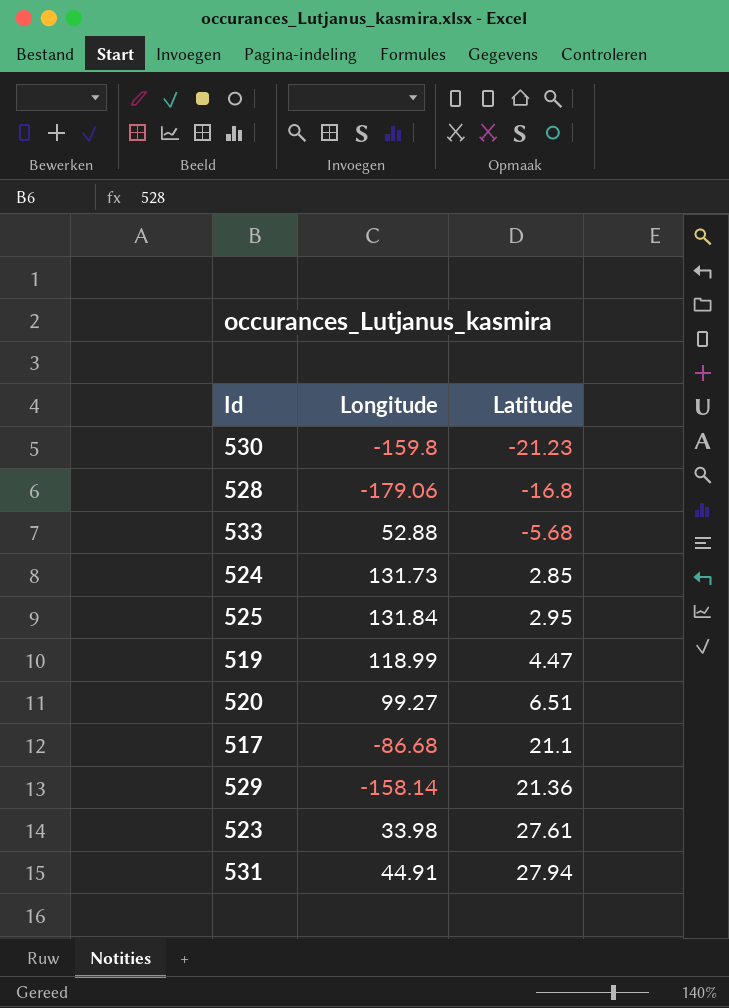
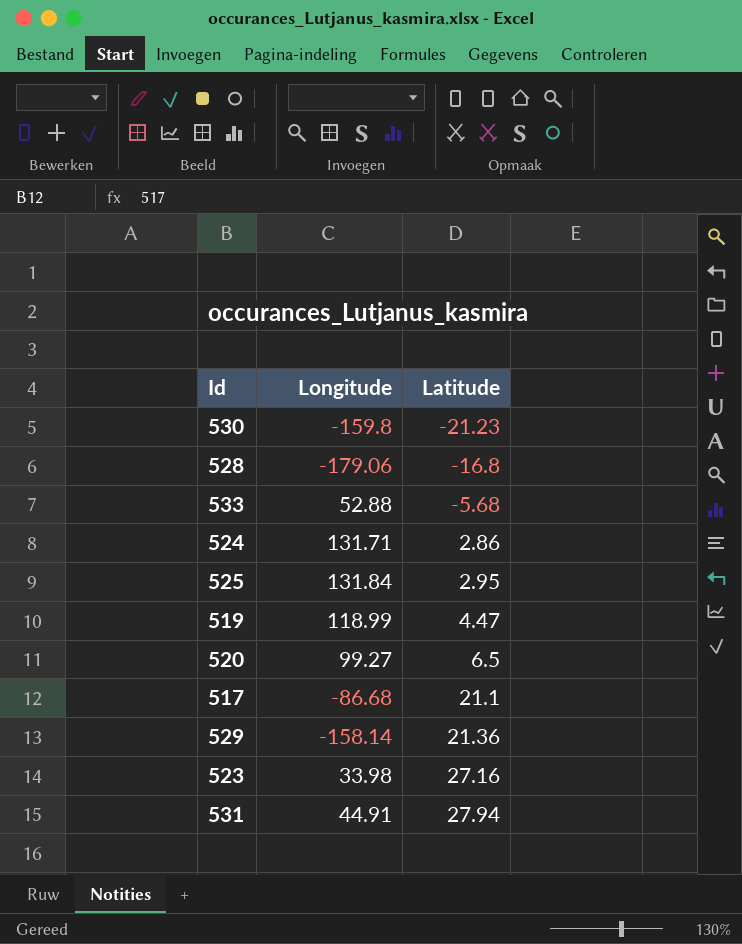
524 | Longitude: 131.73 -> 131.71
524 | Latitude: 2.85 -> 2.86
520 | Latitude: 6.51 -> 6.5
523 | Latitude: 27.61 -> 27.16

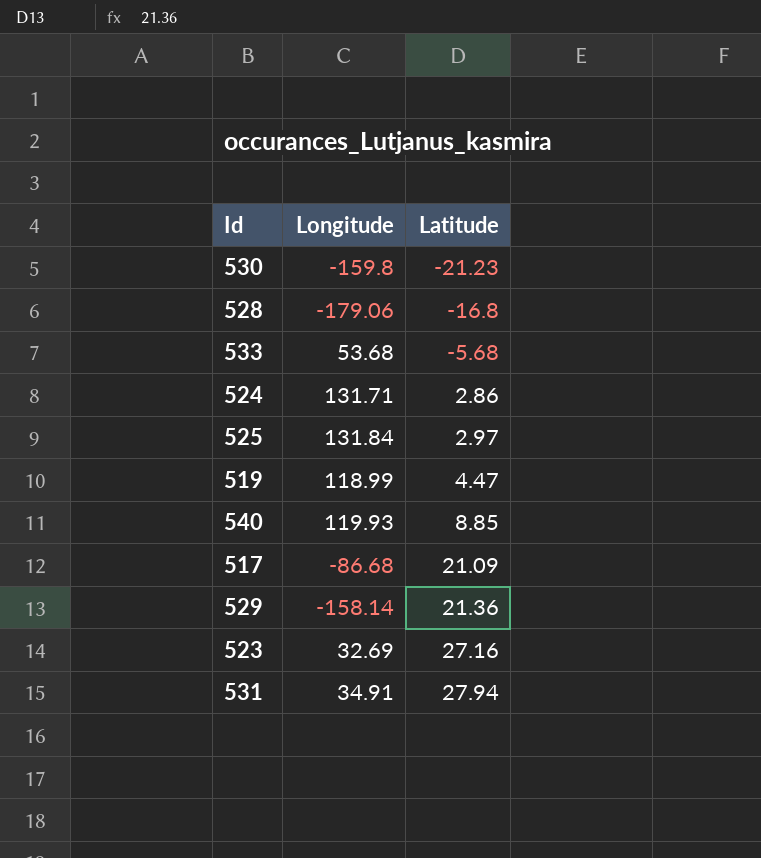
row 520: 99.27 | 6.5 -> none
533 | Longitude: 52.88 -> 53.68
525 | Latitude: 2.95 -> 2.97
row 540: none -> 119.93 | 8.85
517 | Latitude: 21.1 -> 21.09
523 | Longitude: 33.98 -> 32.69
531 | Longitude: 44.91 -> 34.91

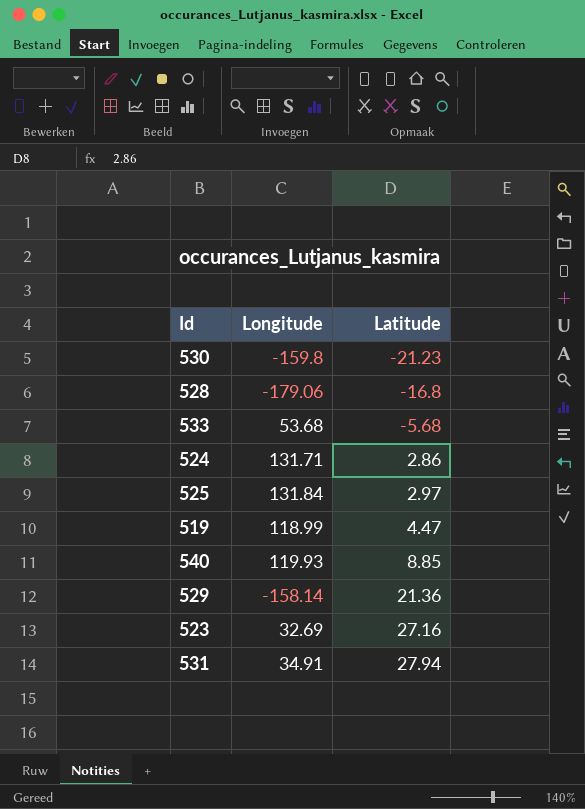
row 517: -86.68 | 21.09 -> none

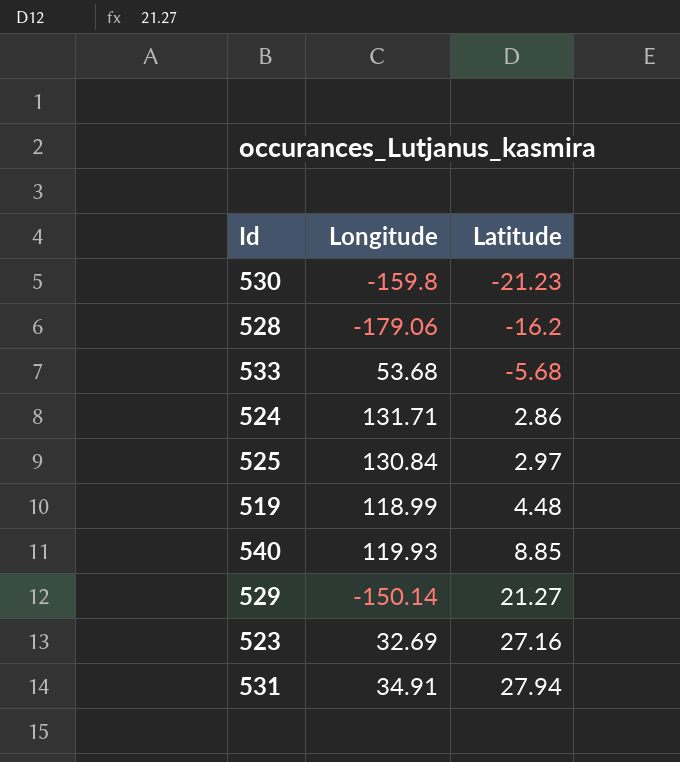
528 | Latitude: -16.8 -> -16.2
525 | Longitude: 131.84 -> 130.84
519 | Latitude: 4.47 -> 4.48
529 | Longitude: -158.14 -> -150.14
529 | Latitude: 21.36 -> 21.27

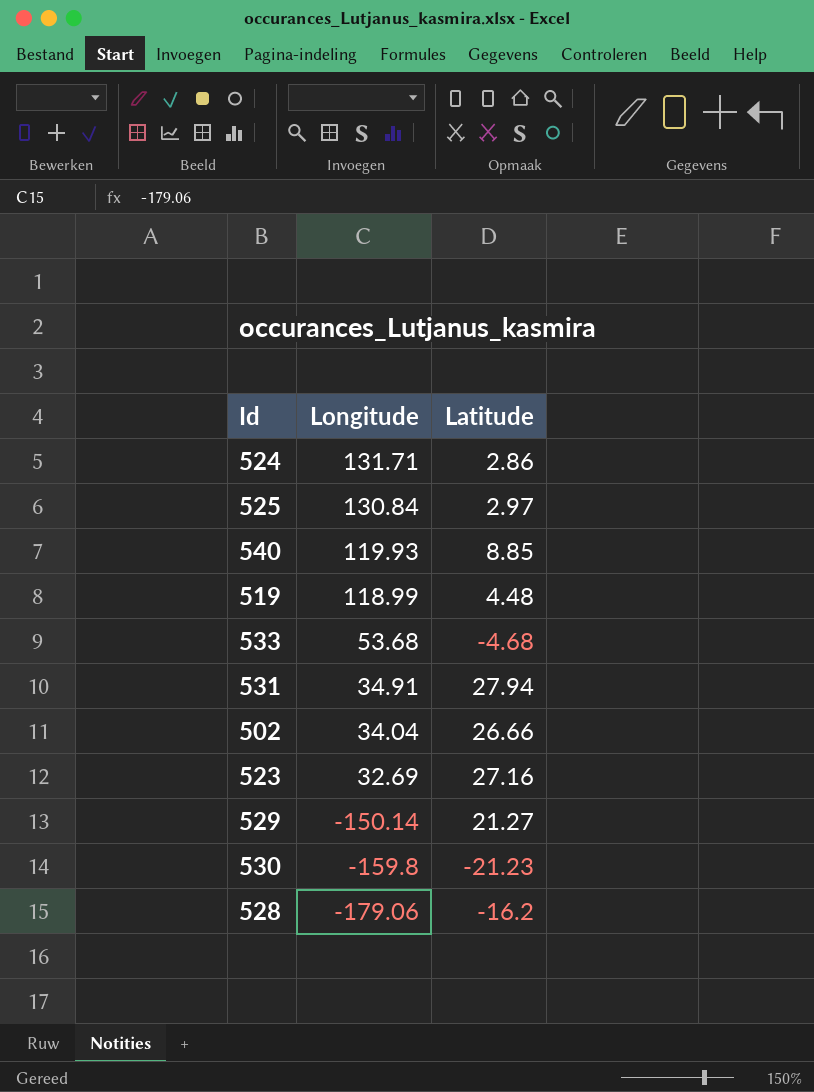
row order: Latitude ascending -> Longitude descending
533 | Latitude: -5.68 -> -4.68
row 502: none -> 34.04 | 26.66

